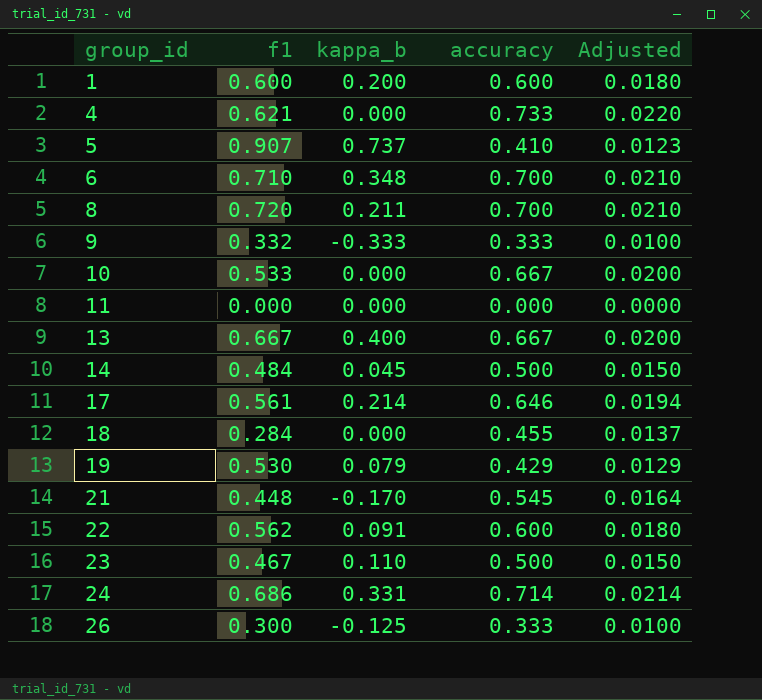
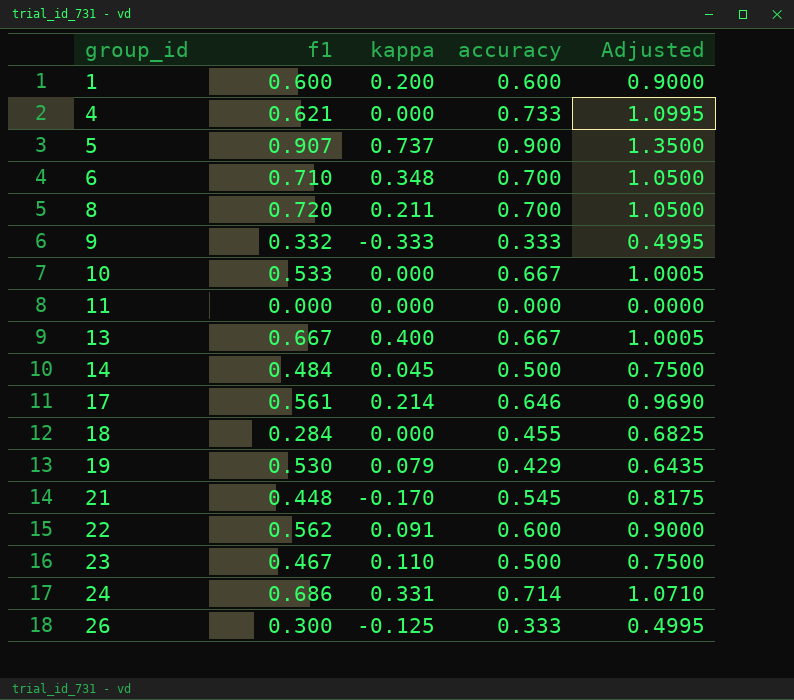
column name: kappa_b -> kappa
column Adjusted | formula: [accuracy] * 0.03 -> [accuracy] * 1.5
5 | accuracy: 0.410 -> 0.900

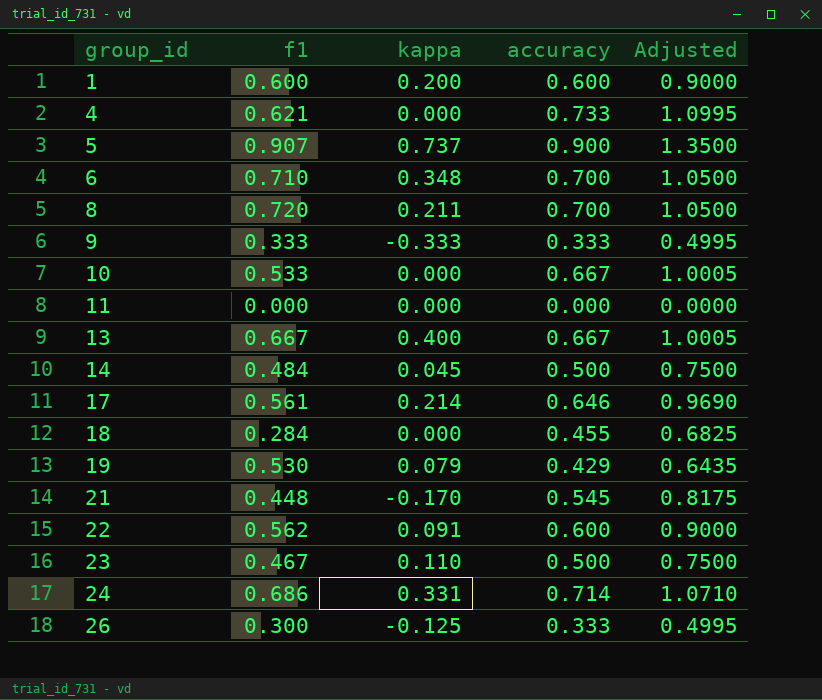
9 | f1: 0.332 -> 0.333

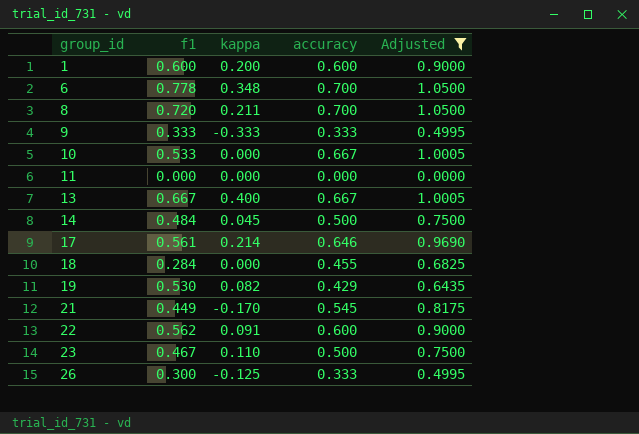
filter: none -> Adjusted <= 1.0500
6 | f1: 0.710 -> 0.778
19 | kappa: 0.079 -> 0.082
21 | f1: 0.448 -> 0.449

